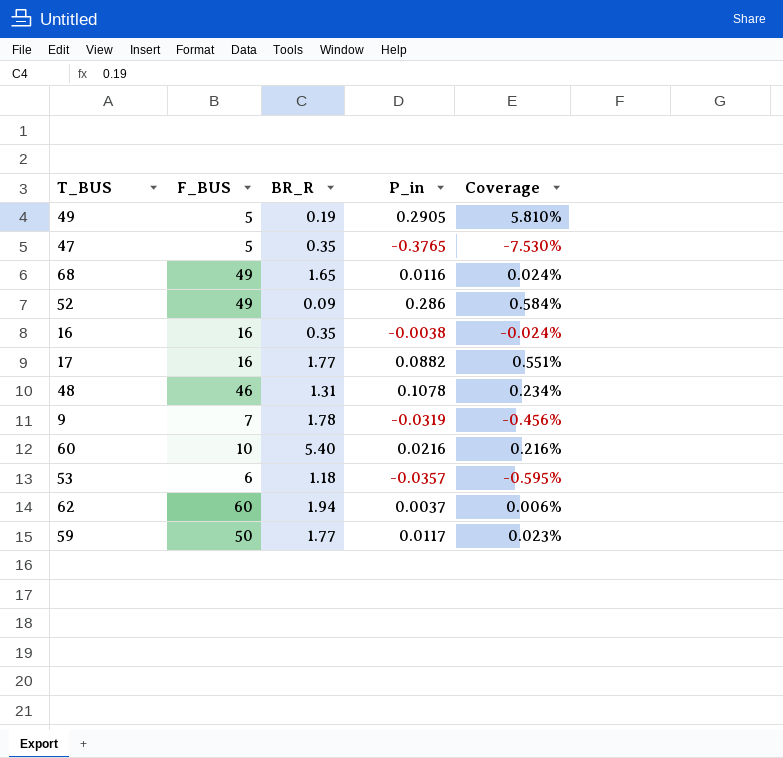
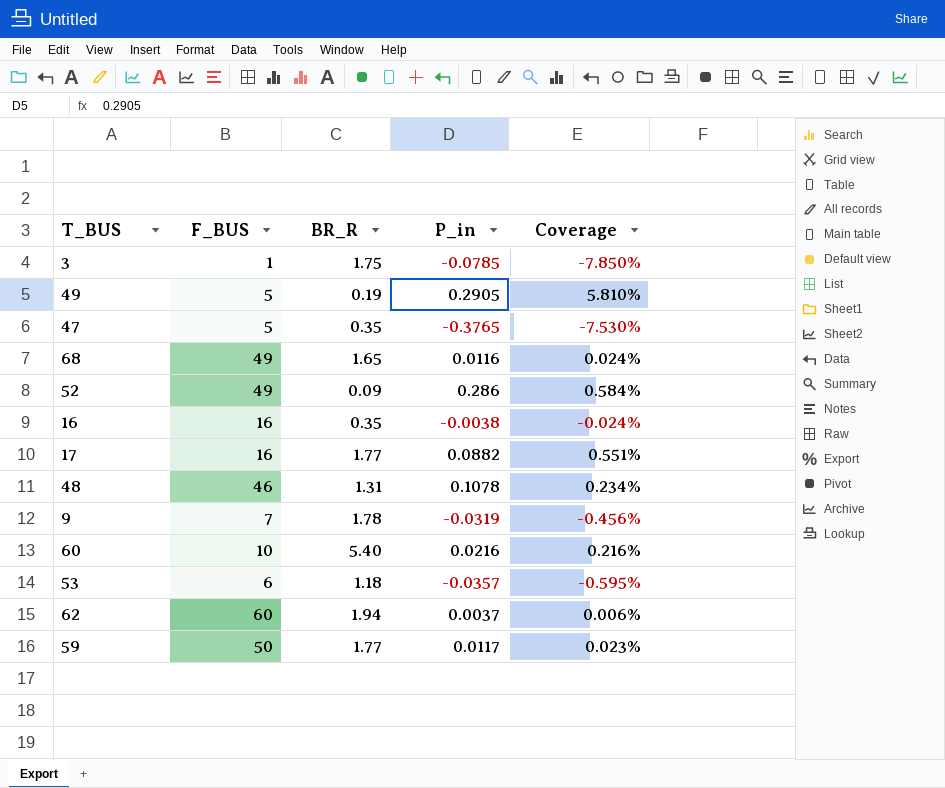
row 3: none -> 1 | 1.75 | -0.0785 | -7.850%

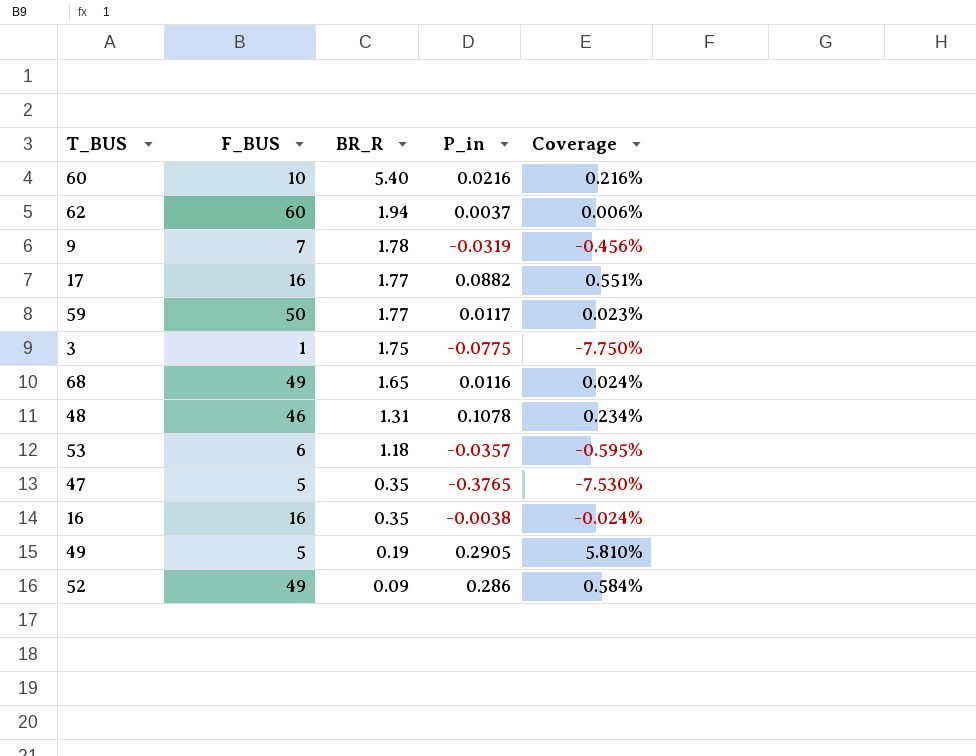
row order: none -> BR_R descending
3 | P_in: -0.0785 -> -0.0775
3 | Coverage: -7.850% -> -7.750%

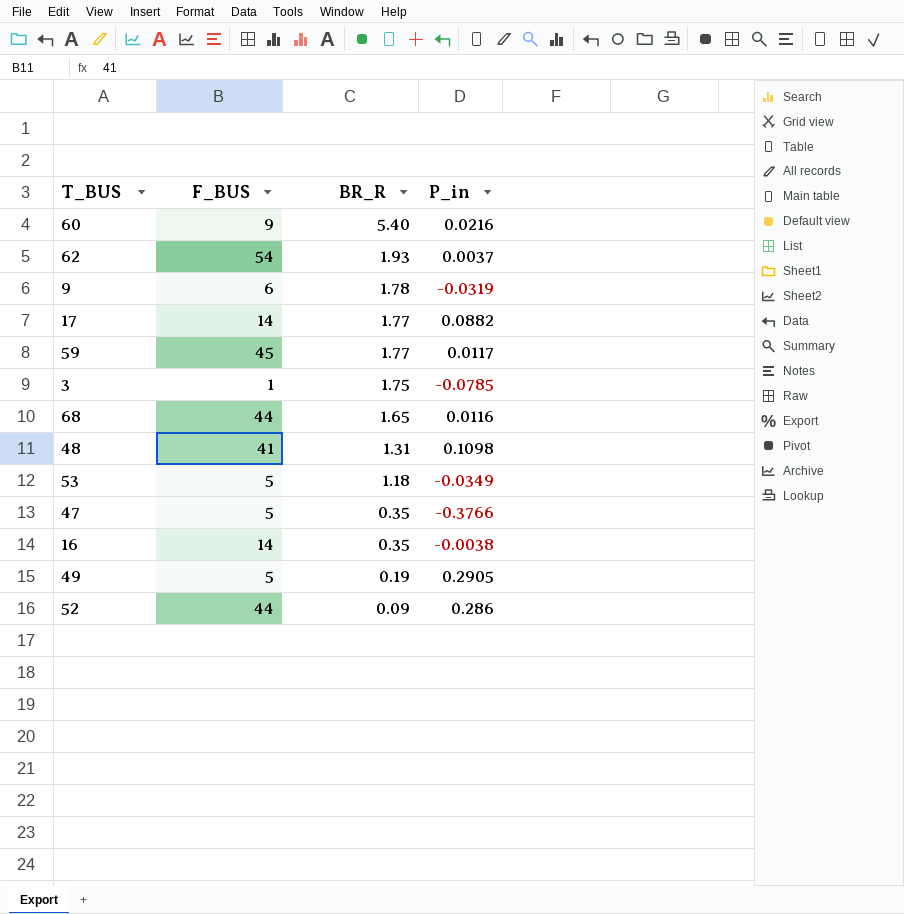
column Coverage | formula: [P_in] / [F_BUS] -> none
60 | F_BUS: 10 -> 9
62 | F_BUS: 60 -> 54
62 | BR_R: 1.94 -> 1.93
9 | F_BUS: 7 -> 6
17 | F_BUS: 16 -> 14
59 | F_BUS: 50 -> 45
3 | P_in: -0.0775 -> -0.0785
68 | F_BUS: 49 -> 44
48 | F_BUS: 46 -> 41
48 | P_in: 0.1078 -> 0.1098
53 | F_BUS: 6 -> 5
53 | P_in: -0.0357 -> -0.0349
47 | P_in: -0.3765 -> -0.3766
16 | F_BUS: 16 -> 14
52 | F_BUS: 49 -> 44

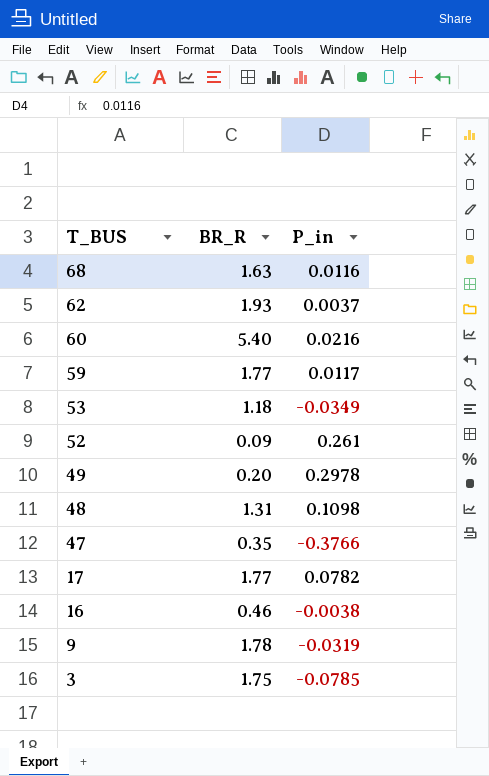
row order: BR_R descending -> T_BUS descending
column F_BUS | position: 2 -> none
68 | BR_R: 1.65 -> 1.63
52 | P_in: 0.286 -> 0.261
49 | BR_R: 0.19 -> 0.20
49 | P_in: 0.2905 -> 0.2978
17 | P_in: 0.0882 -> 0.0782
16 | BR_R: 0.35 -> 0.46

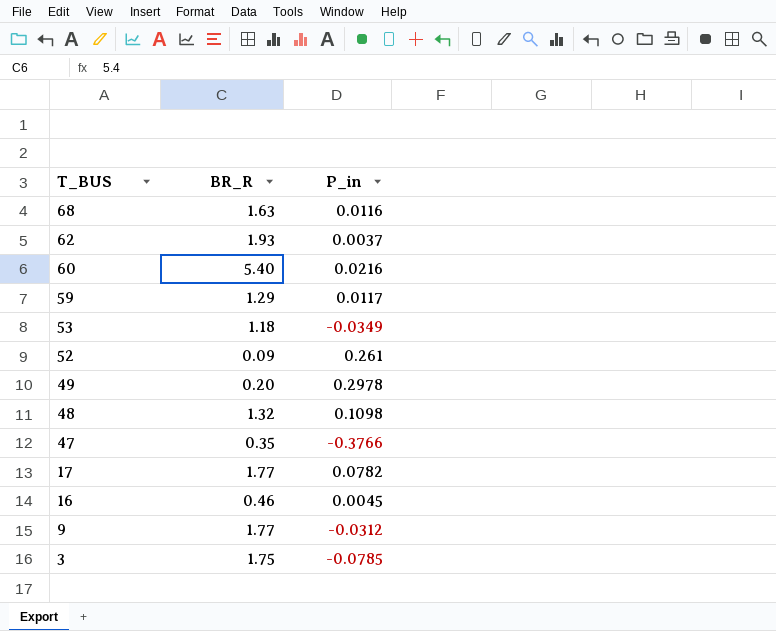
59 | BR_R: 1.77 -> 1.29
48 | BR_R: 1.31 -> 1.32
16 | P_in: -0.0038 -> 0.0045
9 | BR_R: 1.78 -> 1.77
9 | P_in: -0.0319 -> -0.0312

